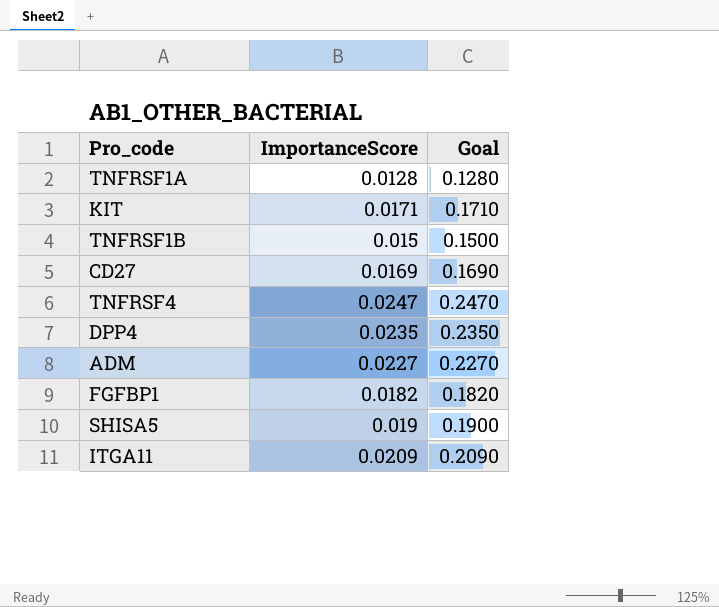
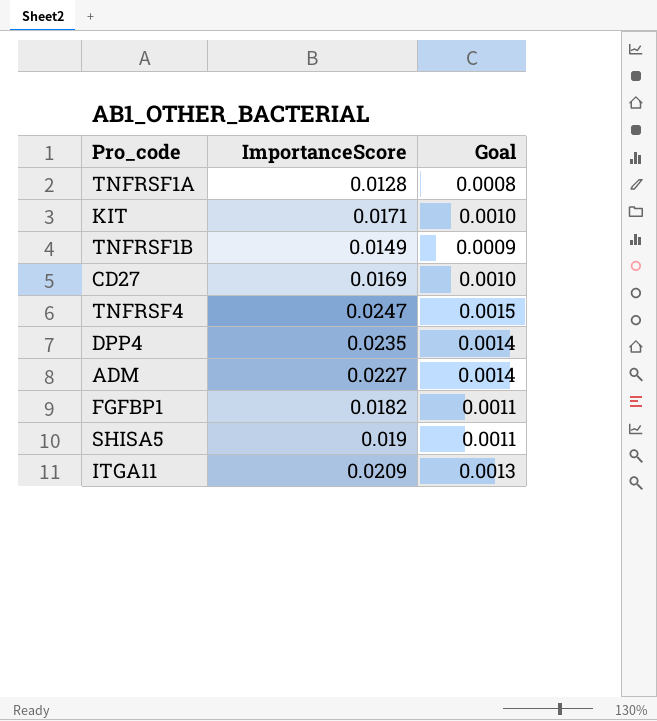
column Goal | formula: [ImportanceScore] * 10 -> [ImportanceScore] * 0.06
TNFRSF1B | ImportanceScore: 0.015 -> 0.0149

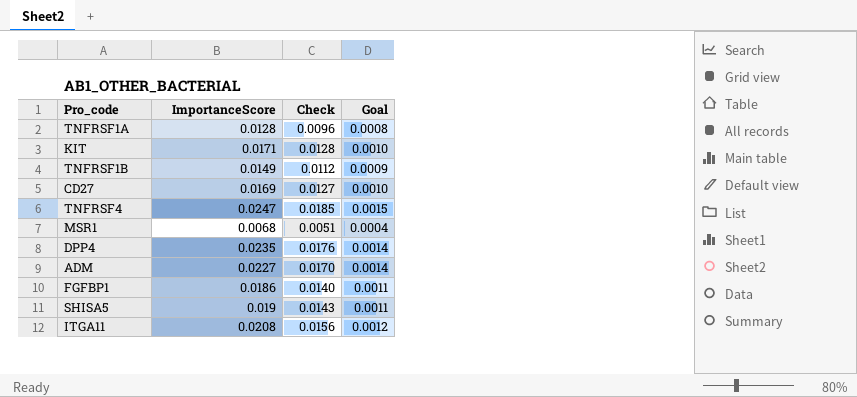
column Check | formula: none -> [ImportanceScore] * 0.75
row MSR1: none -> 0.0068 | 0.0051 | 0.0004
FGFBP1 | ImportanceScore: 0.0182 -> 0.0186
ITGA11 | ImportanceScore: 0.0209 -> 0.0208
ITGA11 | Goal: 0.0013 -> 0.0012

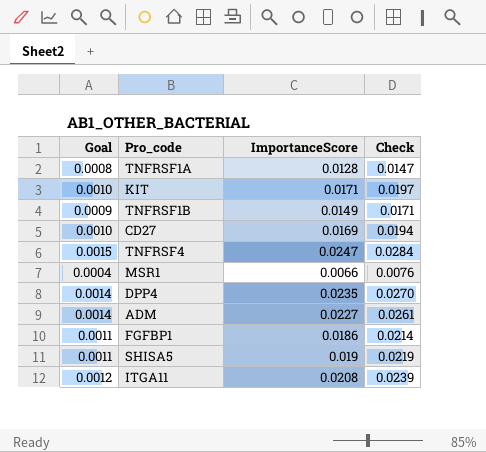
column Goal | position: 4 -> 1
column Check | formula: [ImportanceScore] * 0.75 -> [ImportanceScore] * 1.15
MSR1 | ImportanceScore: 0.0068 -> 0.0066

